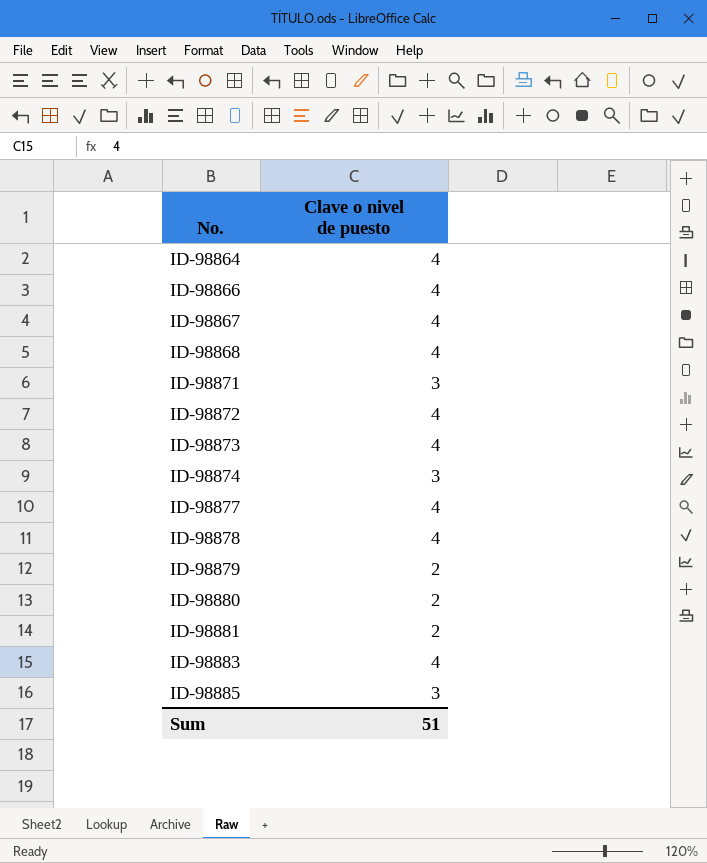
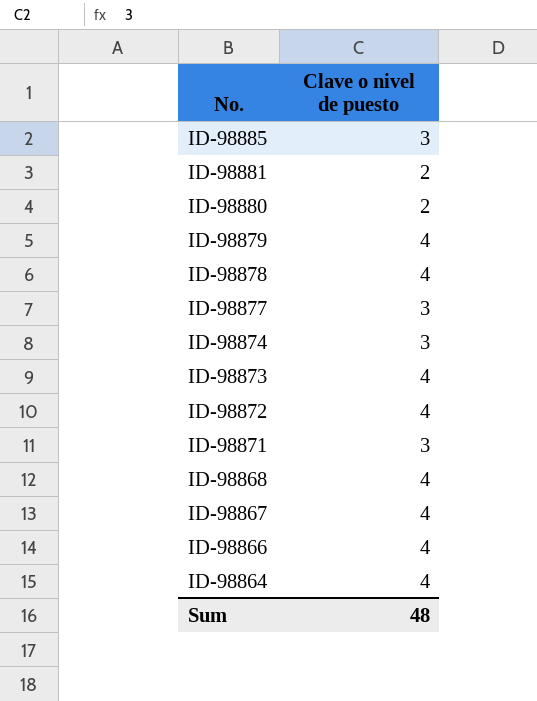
row order: No. ascending -> No. descending
row ID-98883: 4 -> none
ID-98879 | Clave o nivel de puesto: 2 -> 4
ID-98877 | Clave o nivel de puesto: 4 -> 3
Sum | Clave o nivel de puesto: 51 -> 48

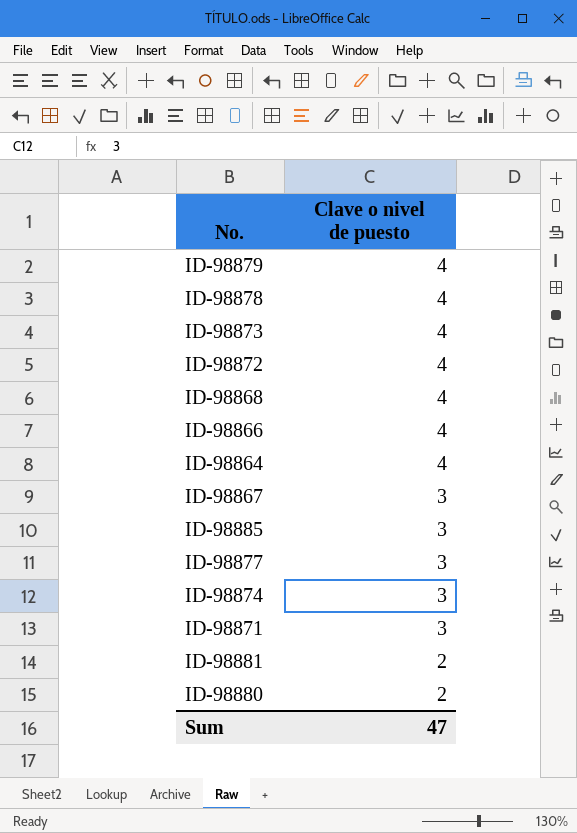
row order: No. descending -> Clave o nivel de puesto descending
ID-98867 | Clave o nivel de puesto: 4 -> 3
Sum | Clave o nivel de puesto: 48 -> 47

